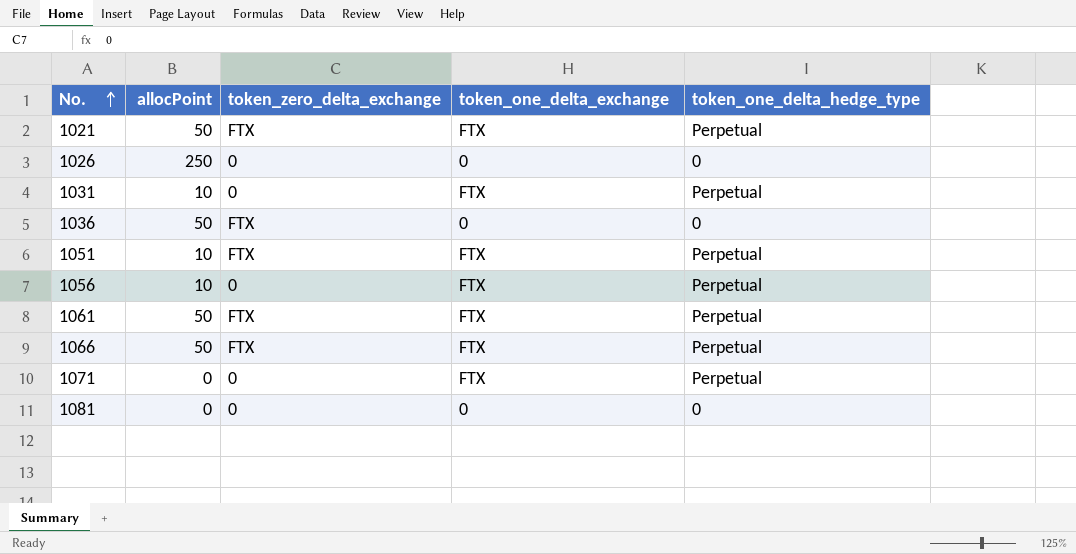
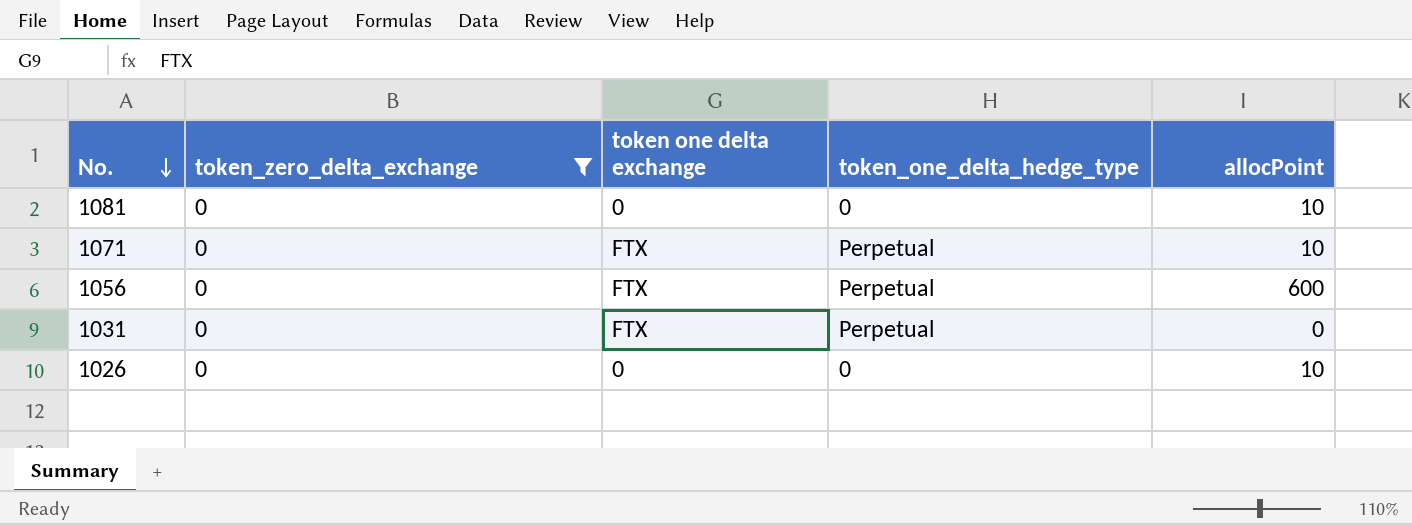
filter: none -> token_zero_delta_exchange = 0
row order: No. ascending -> No. descending
column name: token_one_delta_exchange -> token one delta exchange
column allocPoint | position: 2 -> 5
1081 | allocPoint: 0 -> 10
1071 | allocPoint: 0 -> 10
1056 | allocPoint: 10 -> 600
1031 | allocPoint: 10 -> 0
1026 | allocPoint: 250 -> 10

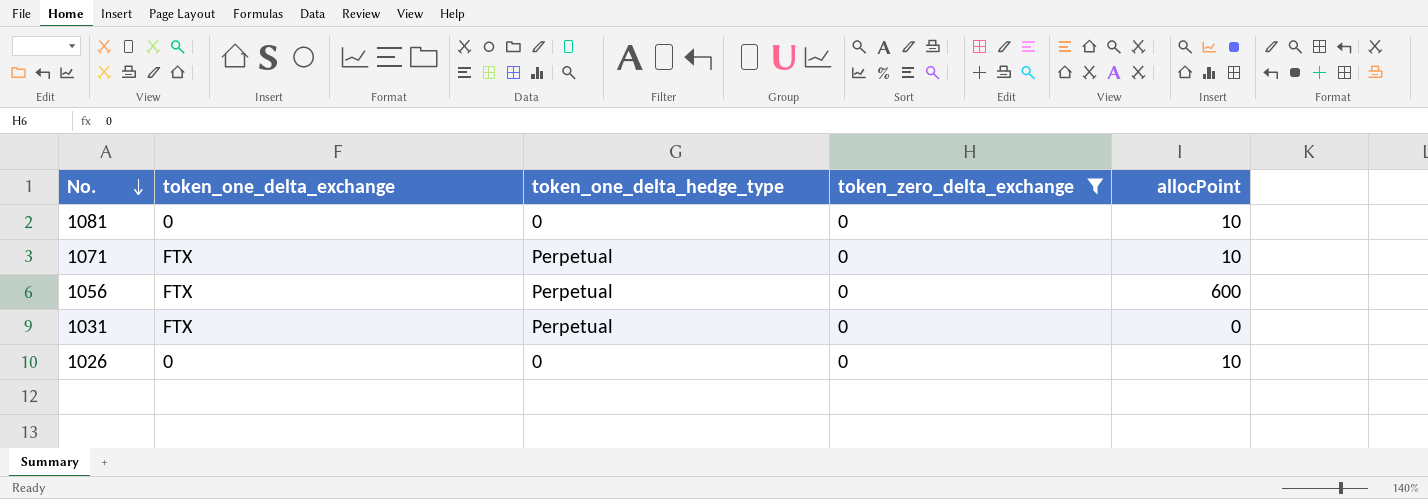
column name: token one delta exchange -> token_one_delta_exchange
column token_zero_delta_exchange | position: 2 -> 4

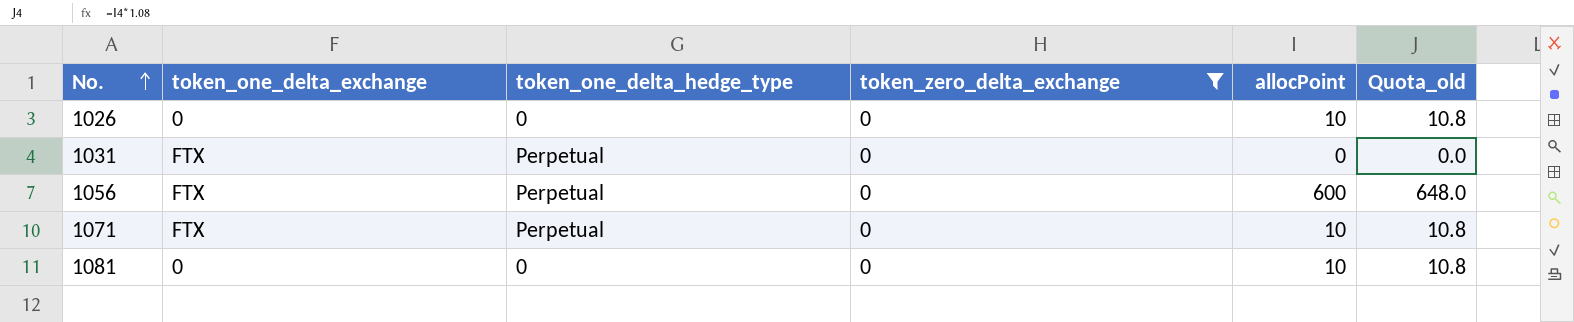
row order: No. descending -> No. ascending
column Quota_old | formula: none -> [allocPoint] * 1.08

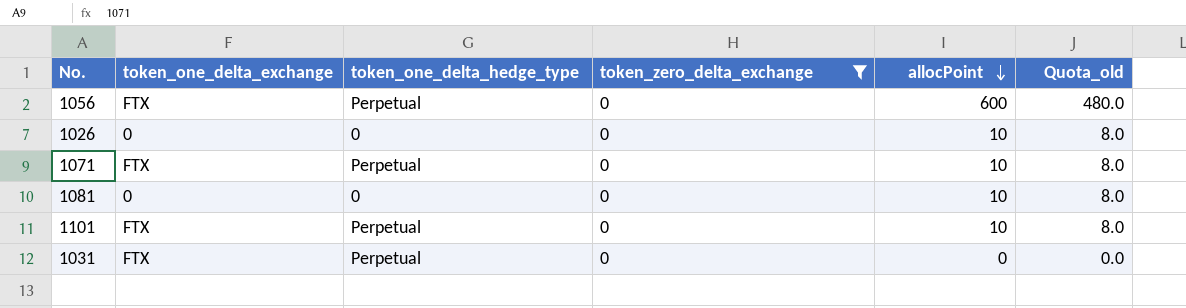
row order: No. ascending -> allocPoint descending
column Quota_old | formula: [allocPoint] * 1.08 -> [allocPoint] * 0.8
row 1101: none -> FTX | Perpetual | 0 | 10 | 8.0

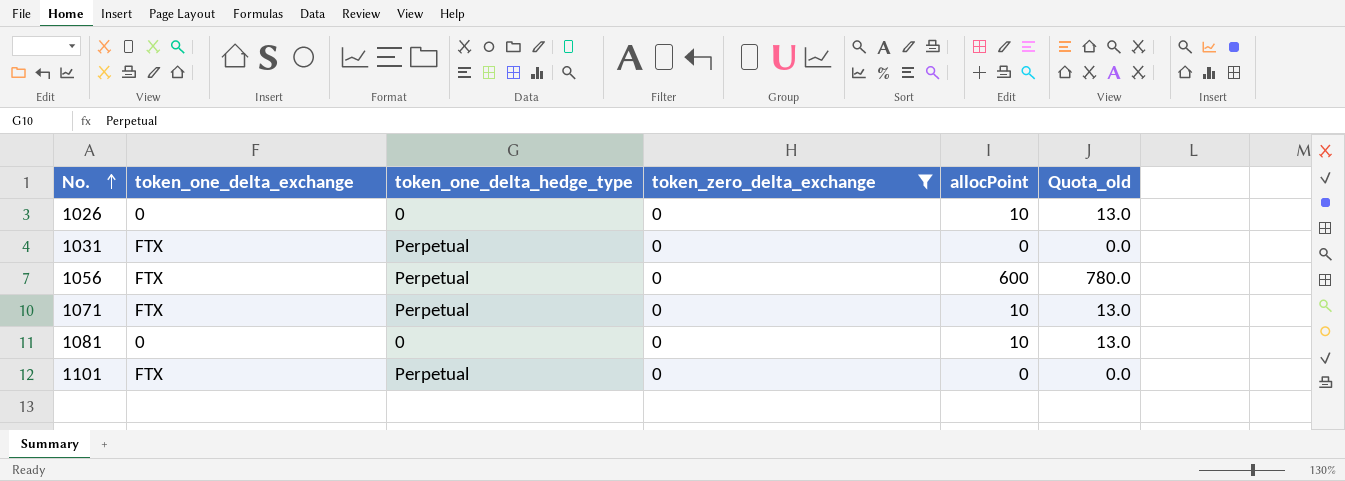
row order: allocPoint descending -> No. ascending
column Quota_old | formula: [allocPoint] * 0.8 -> [allocPoint] * 1.3
1101 | allocPoint: 10 -> 0

